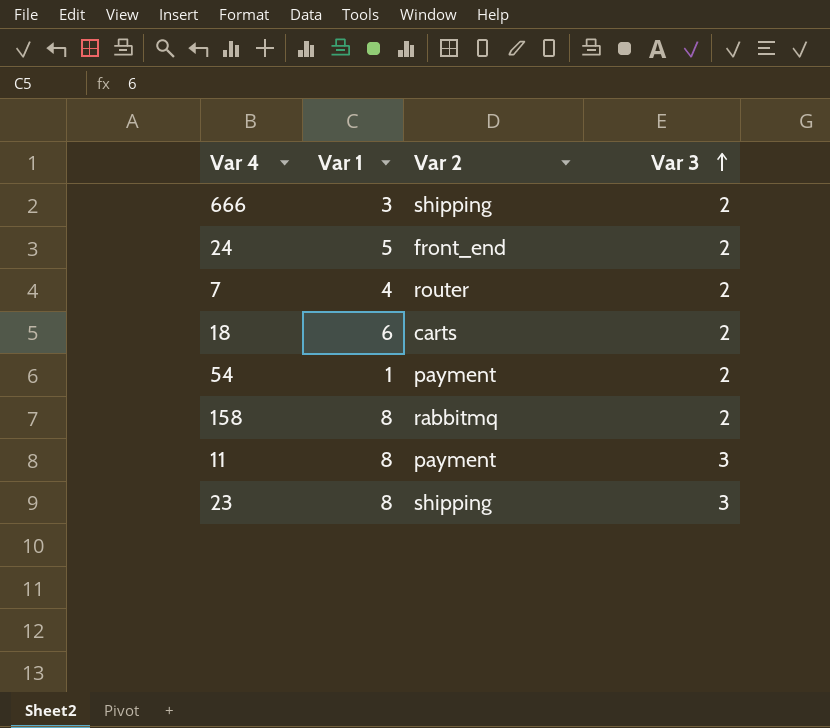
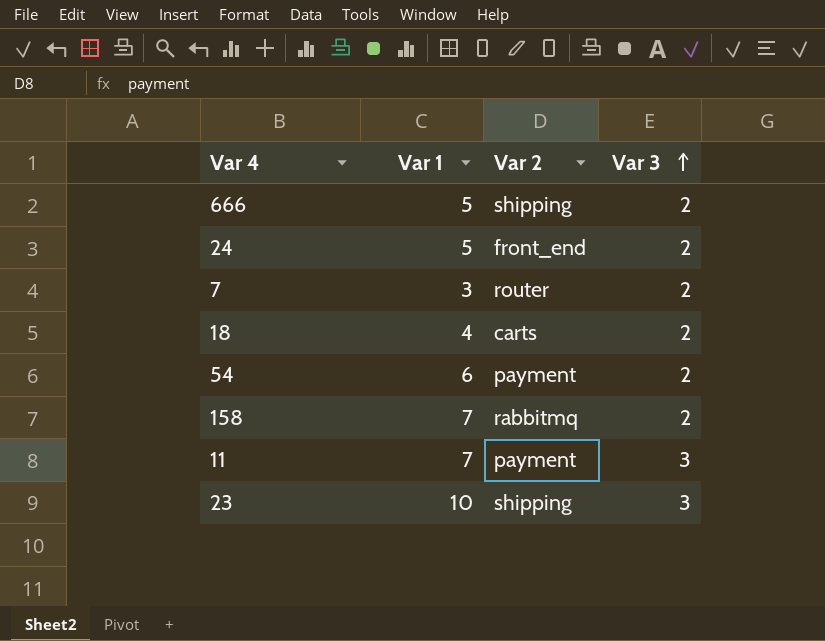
666 | Var 1: 3 -> 5
7 | Var 1: 4 -> 3
18 | Var 1: 6 -> 4
54 | Var 1: 1 -> 6
158 | Var 1: 8 -> 7
11 | Var 1: 8 -> 7
23 | Var 1: 8 -> 10

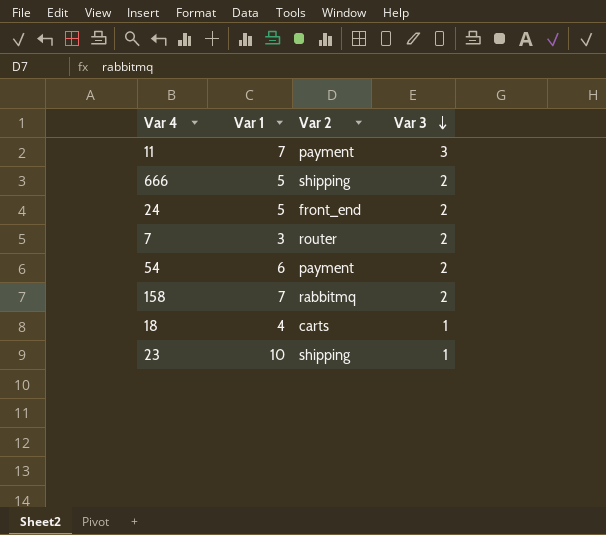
row order: Var 3 ascending -> Var 3 descending
18 | Var 3: 2 -> 1
23 | Var 3: 3 -> 1

